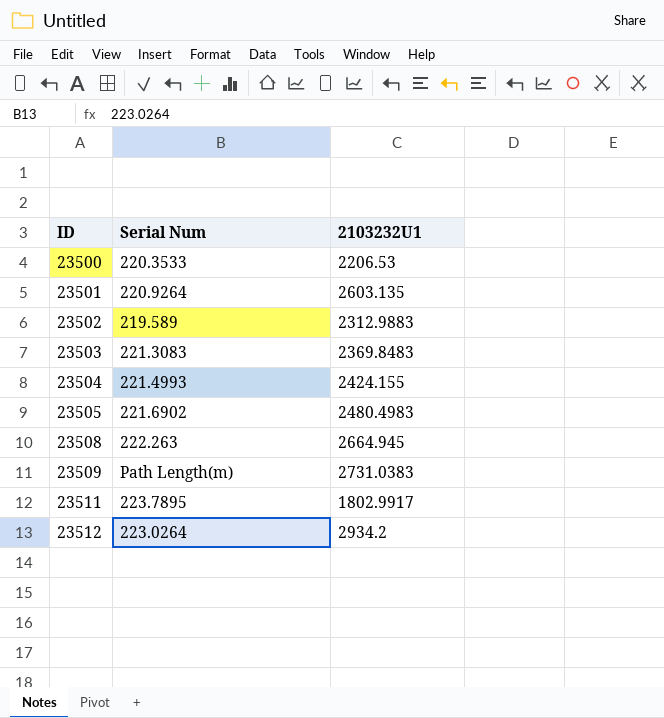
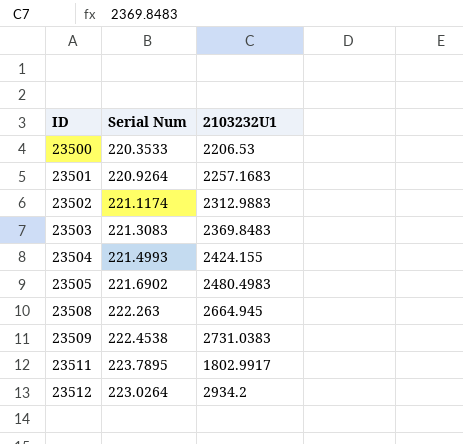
23501 | 2103232U1: 2603.135 -> 2257.1683
23502 | Serial Num: 219.589 -> 221.1174
23509 | Serial Num: Path Length(m) -> 222.4538

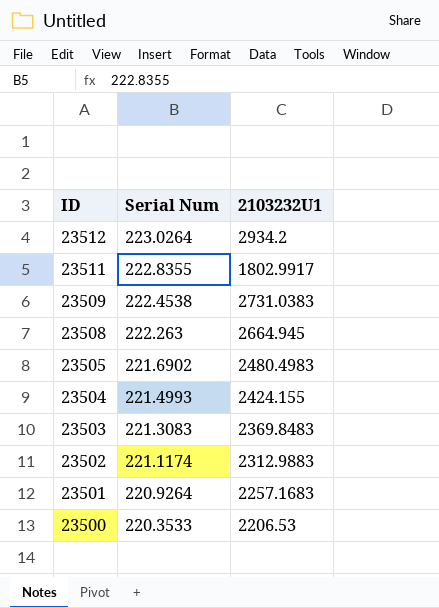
row order: ID ascending -> ID descending
23511 | Serial Num: 223.7895 -> 222.8355

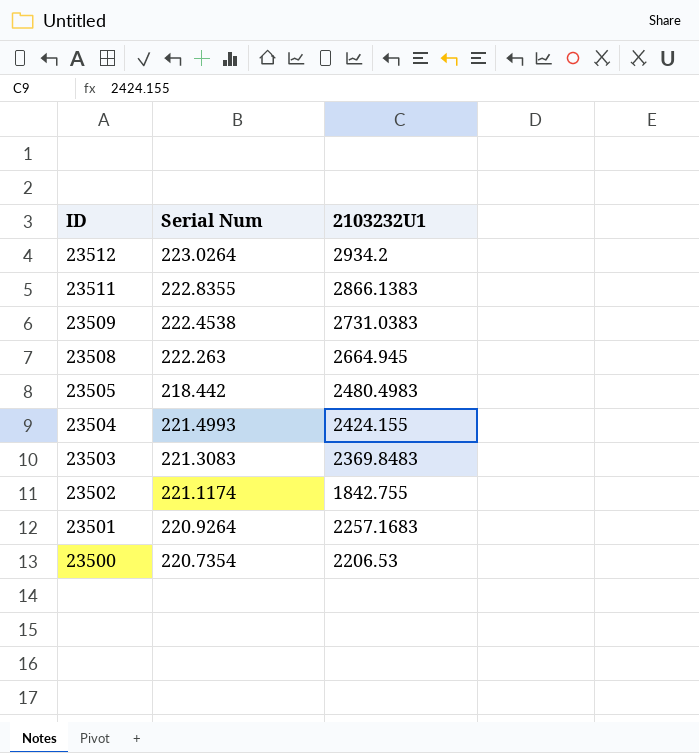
23511 | 2103232U1: 1802.9917 -> 2866.1383
23505 | Serial Num: 221.6902 -> 218.442
23502 | 2103232U1: 2312.9883 -> 1842.755
23500 | Serial Num: 220.3533 -> 220.7354

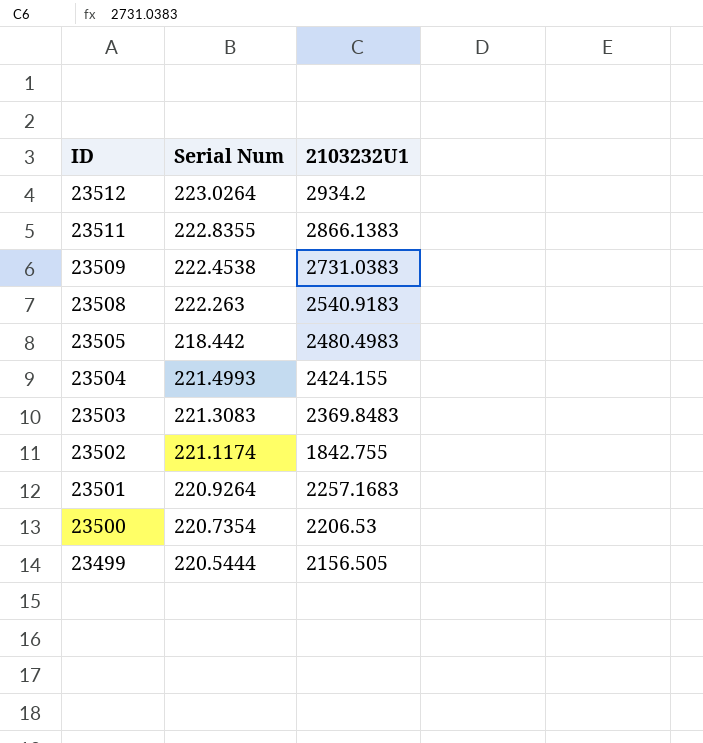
23508 | 2103232U1: 2664.945 -> 2540.9183
row 23499: none -> 220.5444 | 2156.505

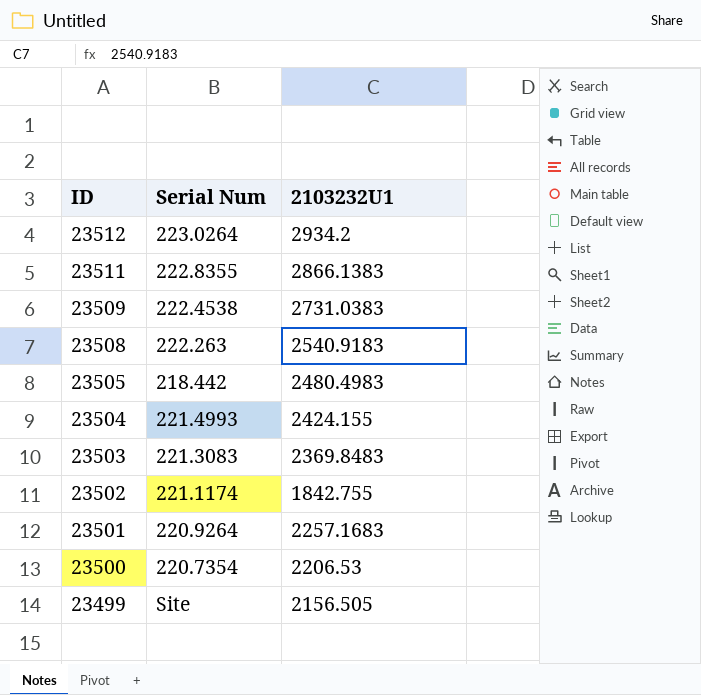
23499 | Serial Num: 220.5444 -> Site

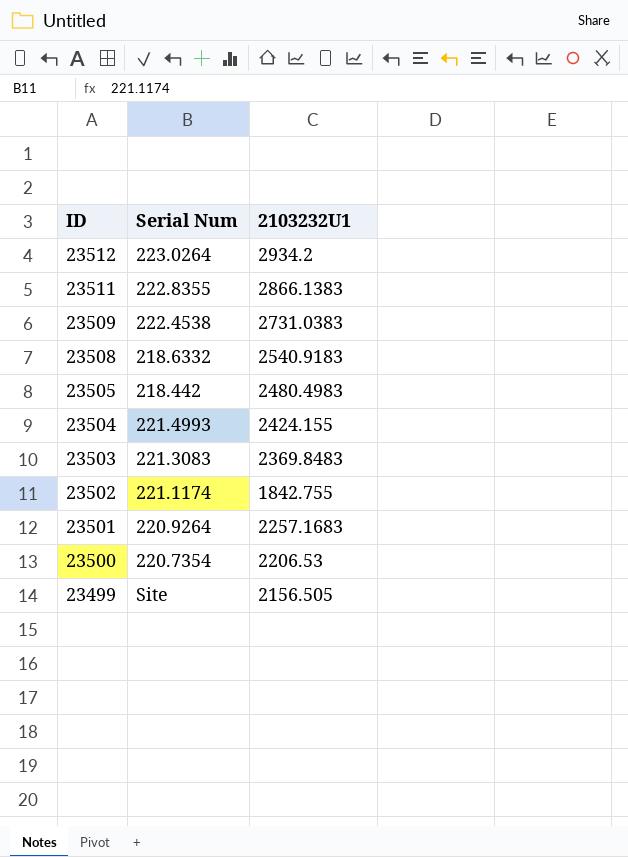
23508 | Serial Num: 222.263 -> 218.6332

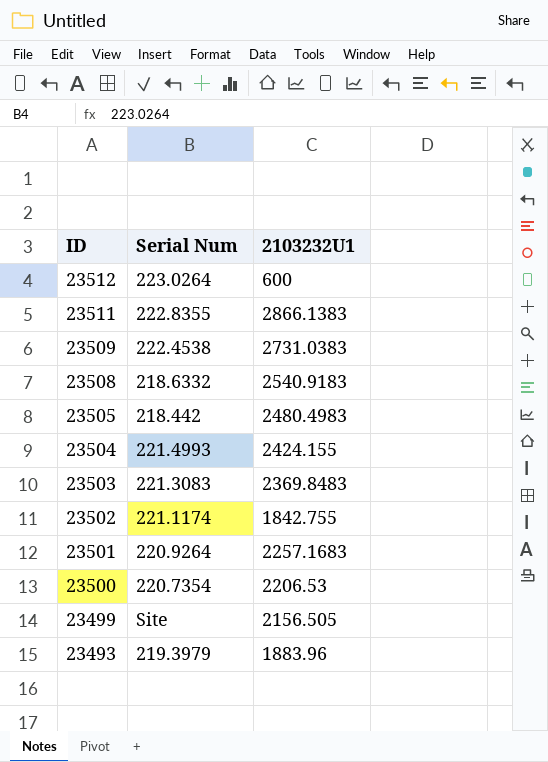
23512 | 2103232U1: 2934.2 -> 600
row 23493: none -> 219.3979 | 1883.96

